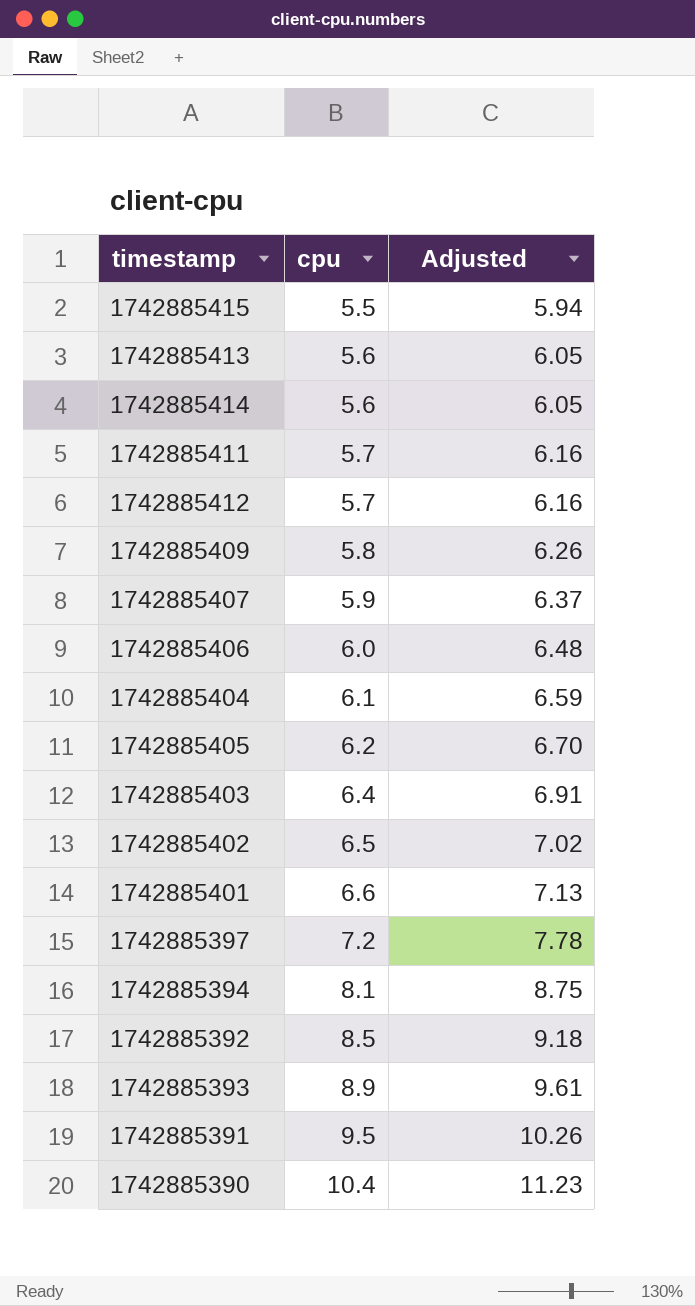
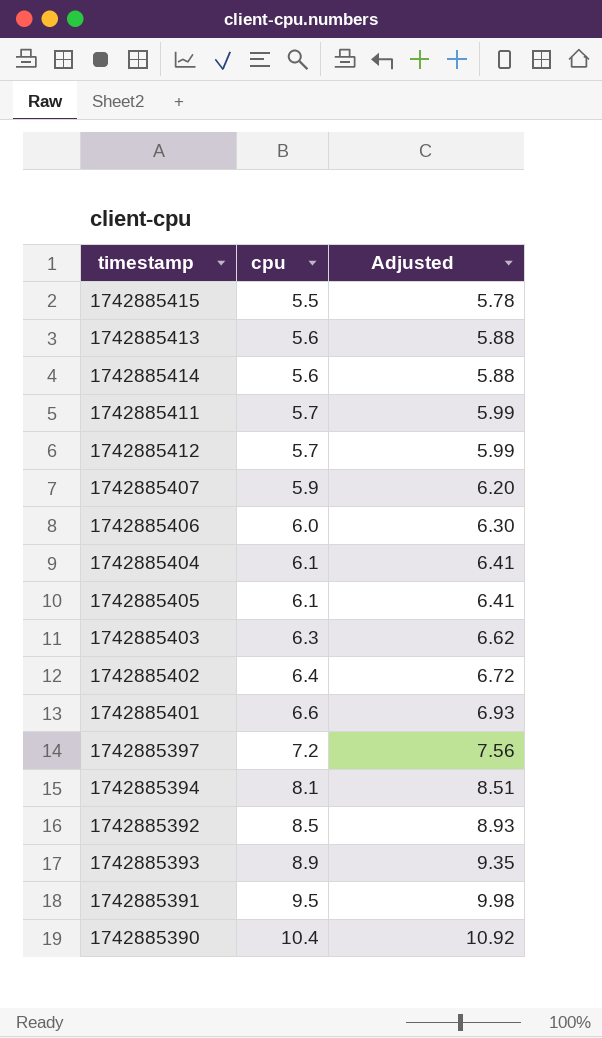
column Adjusted | formula: [cpu] * 1.08 -> [cpu] * 1.05
row 1742885409: 5.8 | 6.26 -> none
1742885405 | cpu: 6.2 -> 6.1
1742885403 | cpu: 6.4 -> 6.3
1742885402 | cpu: 6.5 -> 6.4

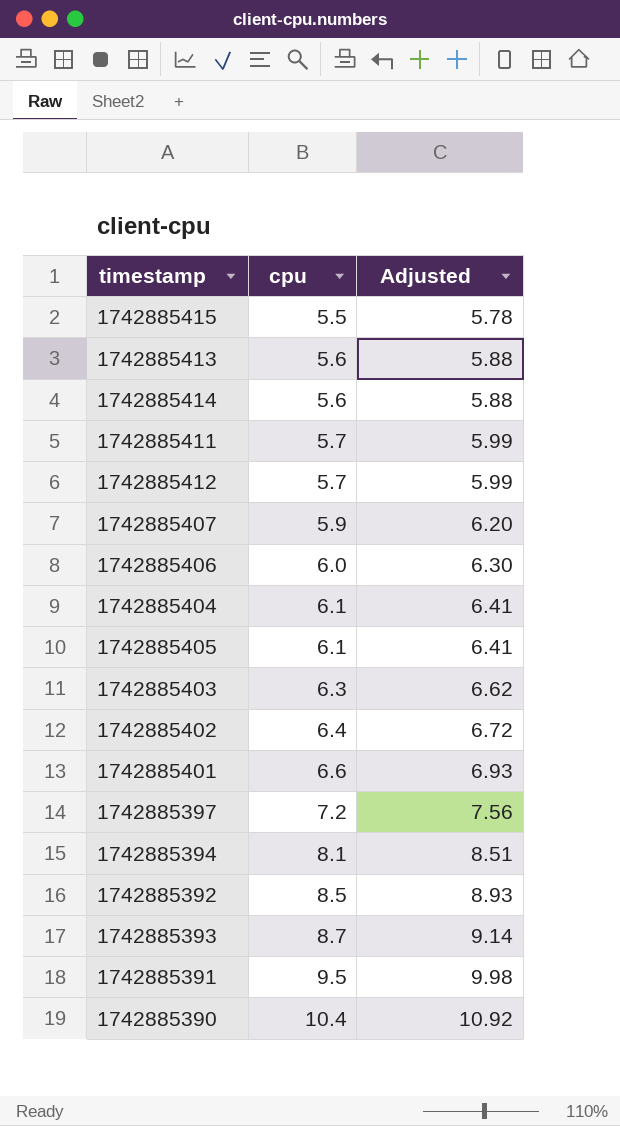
1742885393 | cpu: 8.9 -> 8.7
1742885393 | Adjusted: 9.35 -> 9.14

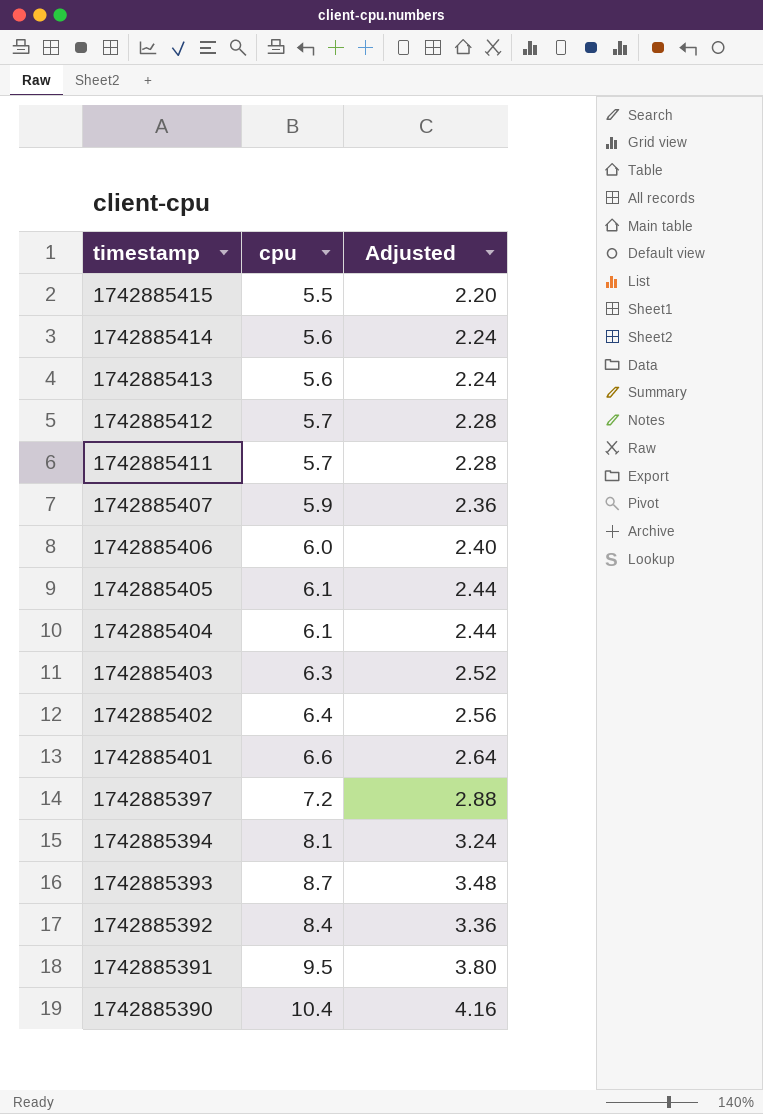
row order: cpu ascending -> timestamp descending
column Adjusted | formula: [cpu] * 1.05 -> [cpu] * 0.4
1742885392 | cpu: 8.5 -> 8.4

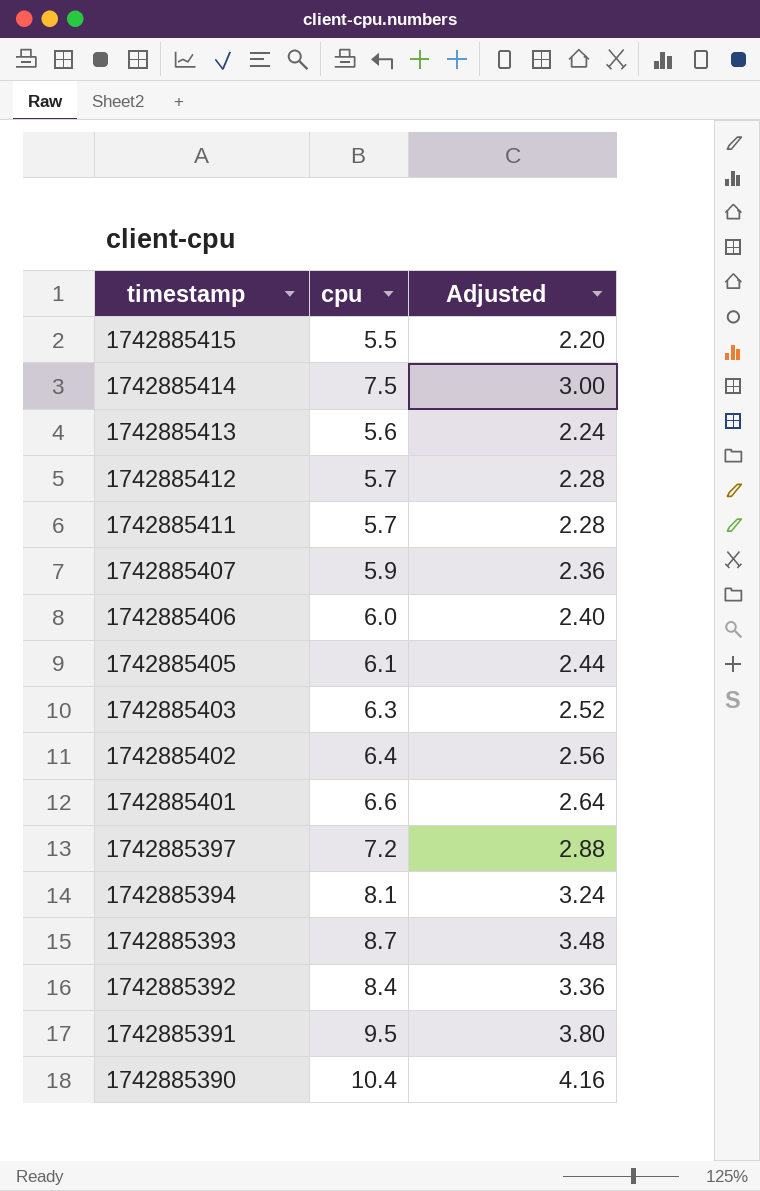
row 1742885404: 6.1 | 2.44 -> none
1742885414 | cpu: 5.6 -> 7.5
1742885414 | Adjusted: 2.24 -> 3.00

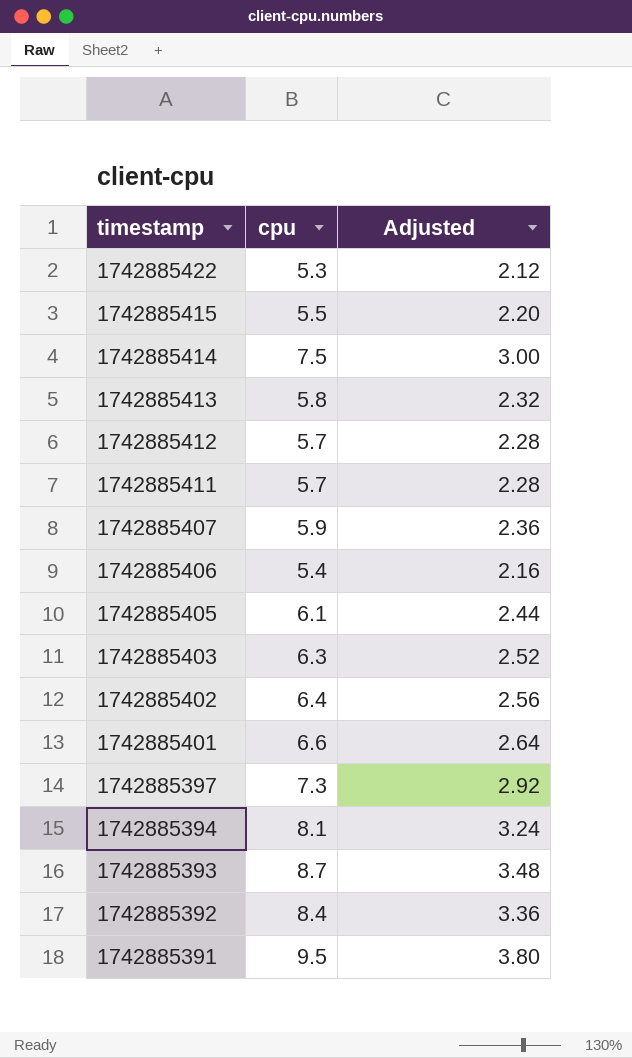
row 1742885390: 10.4 | 4.16 -> none
row 1742885422: none -> 5.3 | 2.12
1742885413 | cpu: 5.6 -> 5.8
1742885413 | Adjusted: 2.24 -> 2.32
1742885406 | cpu: 6.0 -> 5.4
1742885406 | Adjusted: 2.40 -> 2.16
1742885397 | cpu: 7.2 -> 7.3
1742885397 | Adjusted: 2.88 -> 2.92

